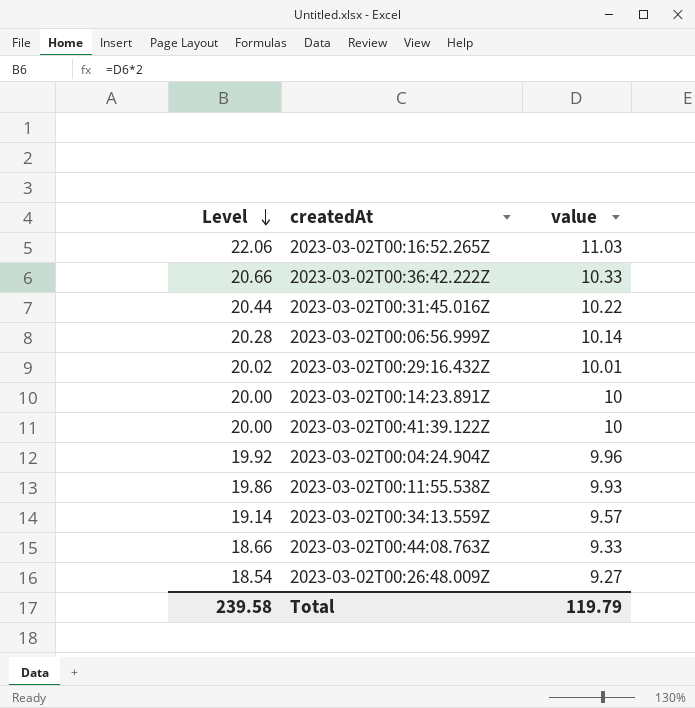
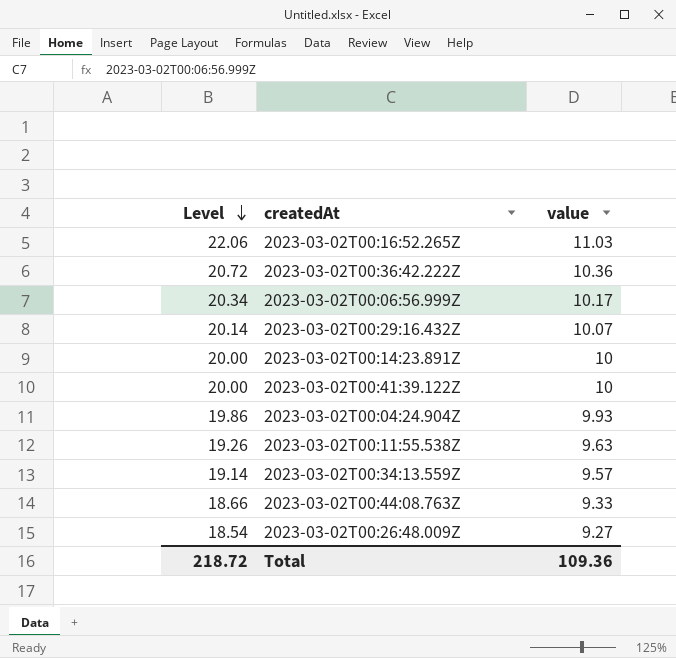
row 2023-03-02T00:31:45.016Z: 20.44 | 10.22 -> none
2023-03-02T00:36:42.222Z | Level: 20.66 -> 20.72
2023-03-02T00:36:42.222Z | value: 10.33 -> 10.36
2023-03-02T00:06:56.999Z | Level: 20.28 -> 20.34
2023-03-02T00:06:56.999Z | value: 10.14 -> 10.17
2023-03-02T00:29:16.432Z | Level: 20.02 -> 20.14
2023-03-02T00:29:16.432Z | value: 10.01 -> 10.07
2023-03-02T00:04:24.904Z | Level: 19.92 -> 19.86
2023-03-02T00:04:24.904Z | value: 9.96 -> 9.93
2023-03-02T00:11:55.538Z | Level: 19.86 -> 19.26
2023-03-02T00:11:55.538Z | value: 9.93 -> 9.63
Total | Level: 239.58 -> 218.72
Total | value: 119.79 -> 109.36

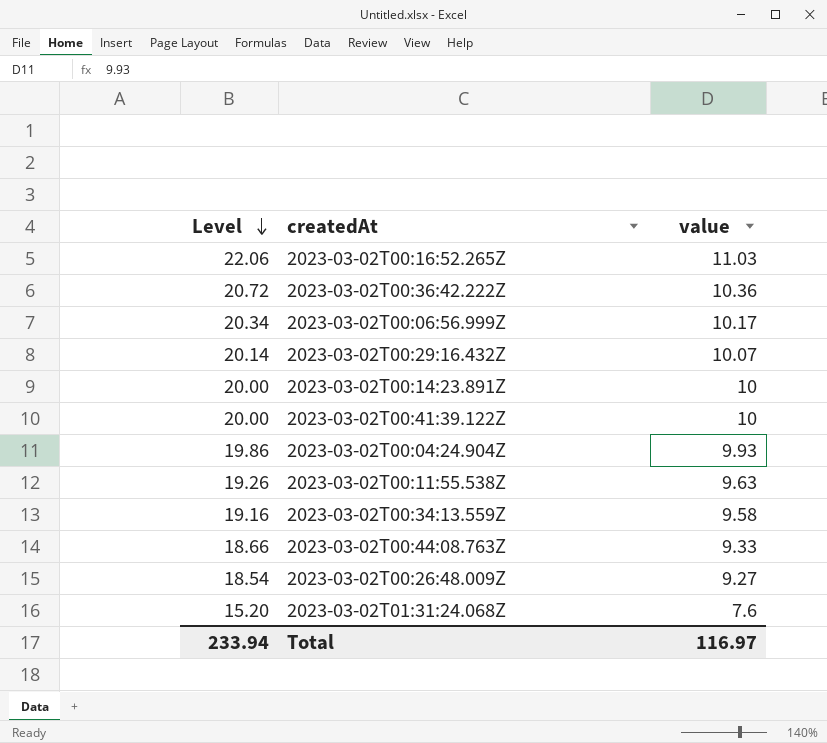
2023-03-02T00:34:13.559Z | Level: 19.14 -> 19.16
2023-03-02T00:34:13.559Z | value: 9.57 -> 9.58
row 2023-03-02T01:31:24.068Z: none -> 15.20 | 7.6
Total | Level: 218.72 -> 233.94
Total | value: 109.36 -> 116.97

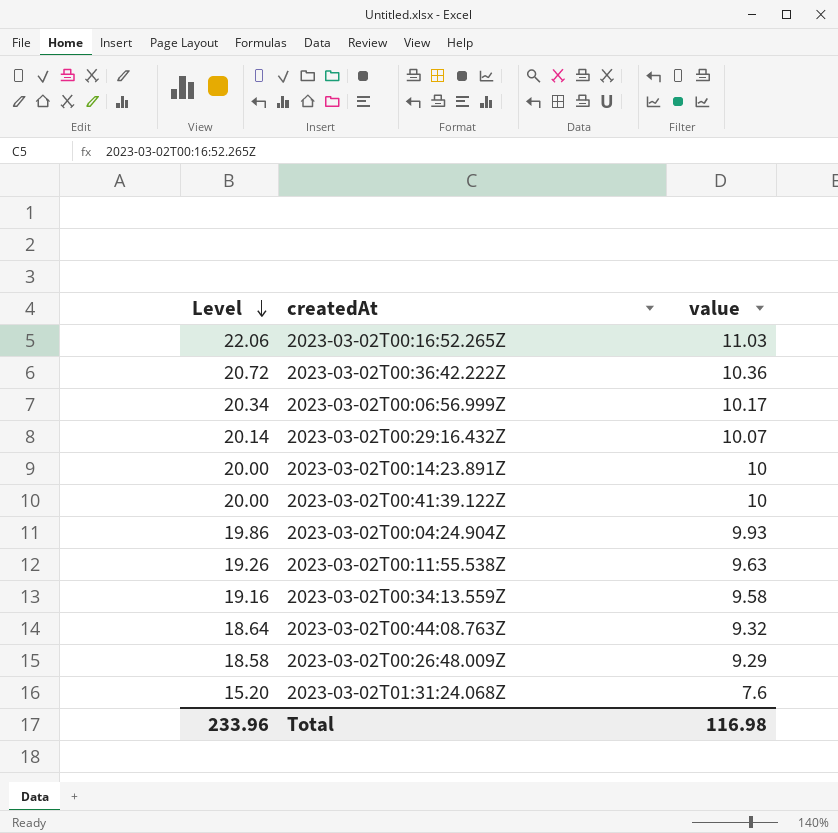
2023-03-02T00:44:08.763Z | Level: 18.66 -> 18.64
2023-03-02T00:44:08.763Z | value: 9.33 -> 9.32
2023-03-02T00:26:48.009Z | Level: 18.54 -> 18.58
2023-03-02T00:26:48.009Z | value: 9.27 -> 9.29
Total | Level: 233.94 -> 233.96
Total | value: 116.97 -> 116.98

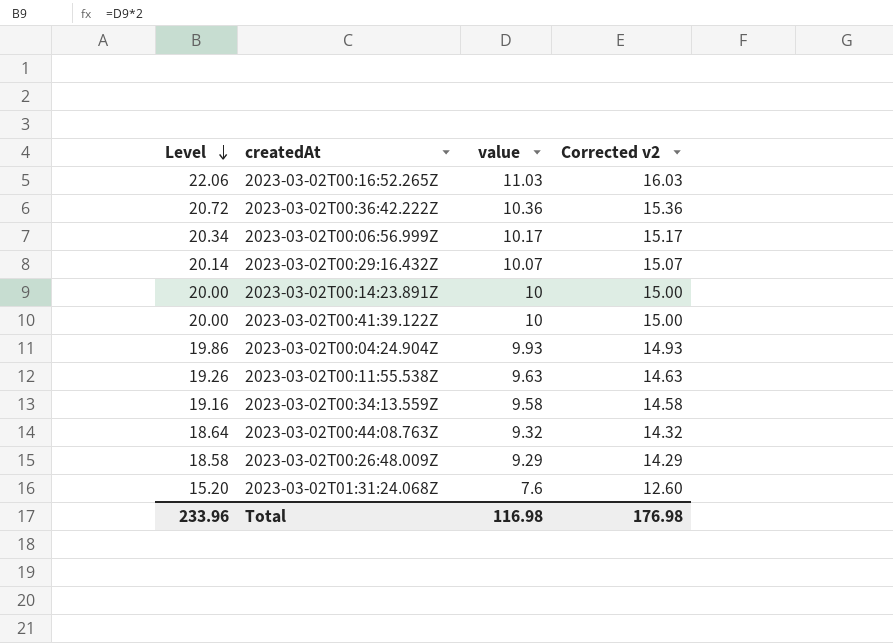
column Corrected v2 | formula: none -> [value] + 5

